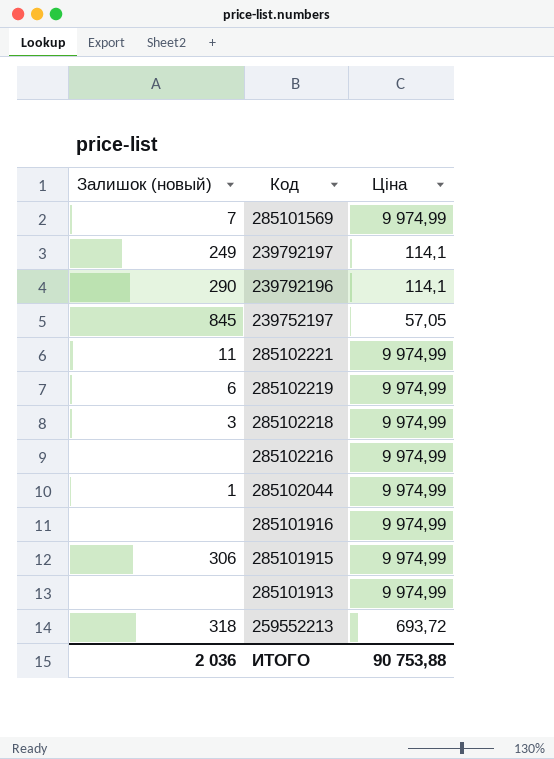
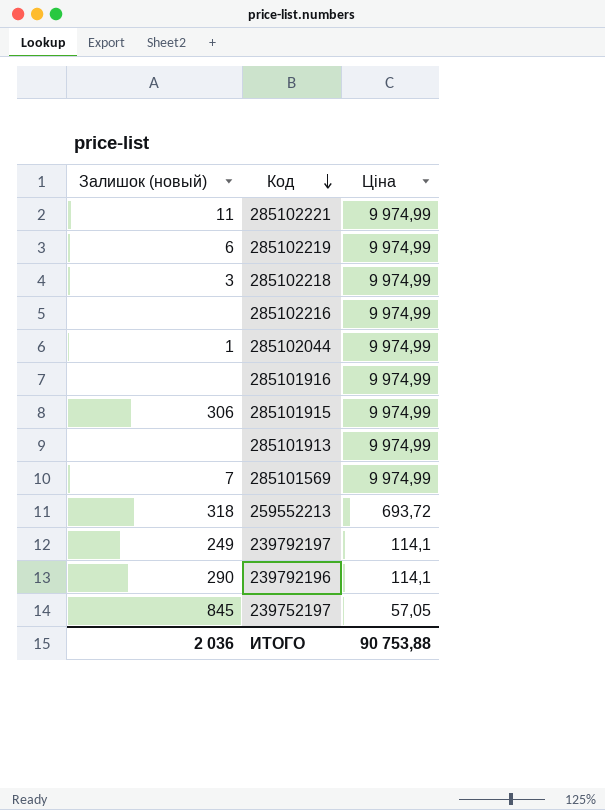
row order: none -> Код descending

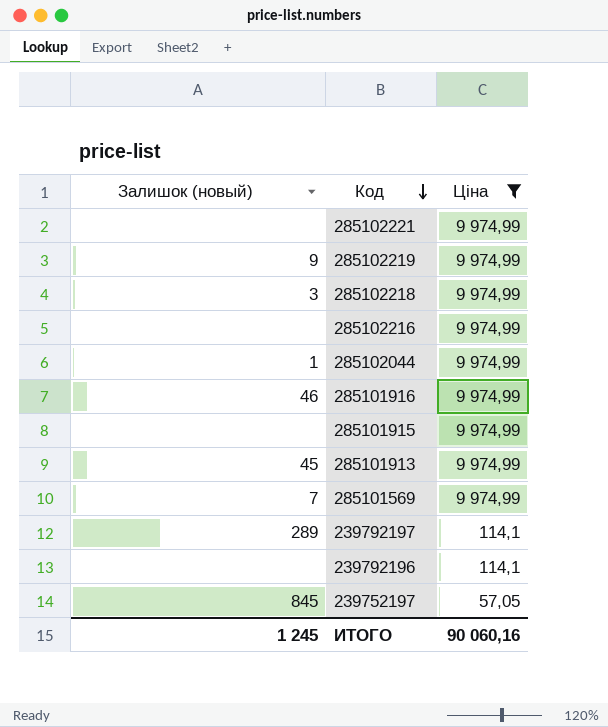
filter: none -> Ціна != 693,72
285102221 | Залишок (новый): 11 -> none
285102219 | Залишок (новый): 6 -> 9
285101916 | Залишок (новый): none -> 46
285101915 | Залишок (новый): 306 -> none
285101913 | Залишок (новый): none -> 45
239792197 | Залишок (новый): 249 -> 289
239792196 | Залишок (новый): 290 -> none
ИТОГО | Залишок (новый): 2 036 -> 1 245
ИТОГО | Ціна: 90 753,88 -> 90 060,16

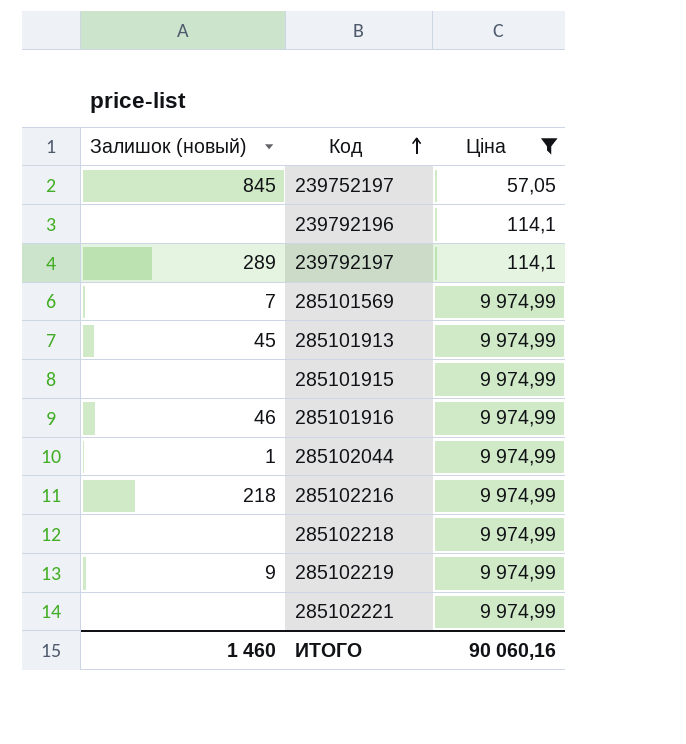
row order: Код descending -> Код ascending
285102216 | Залишок (новый): none -> 218
285102218 | Залишок (новый): 3 -> none
ИТОГО | Залишок (новый): 1 245 -> 1 460

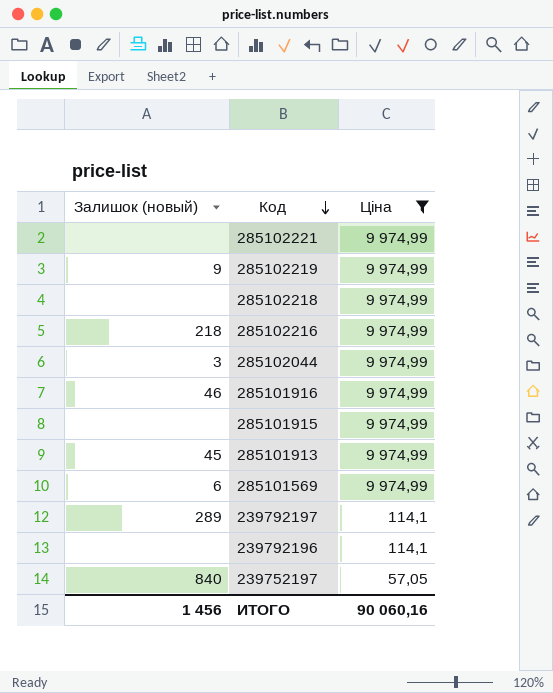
row order: Код ascending -> Код descending
285102044 | Залишок (новый): 1 -> 3
285101569 | Залишок (новый): 7 -> 6
239752197 | Залишок (новый): 845 -> 840
ИТОГО | Залишок (новый): 1 460 -> 1 456

